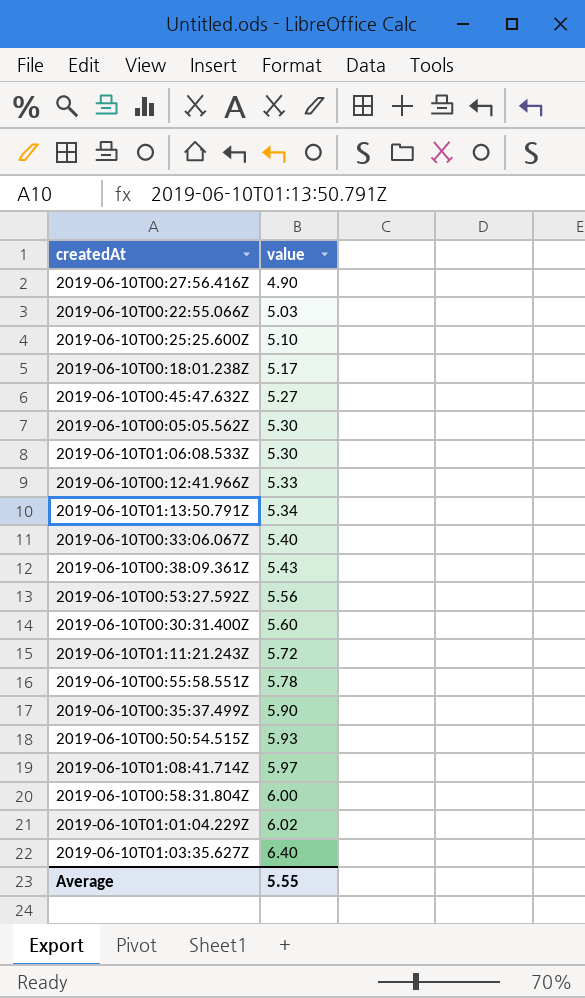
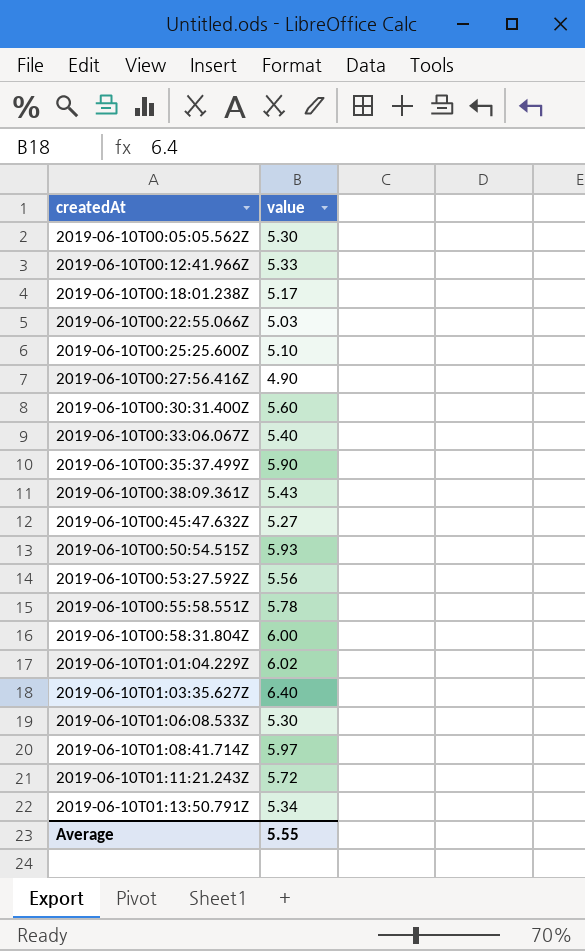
row order: value ascending -> createdAt ascending

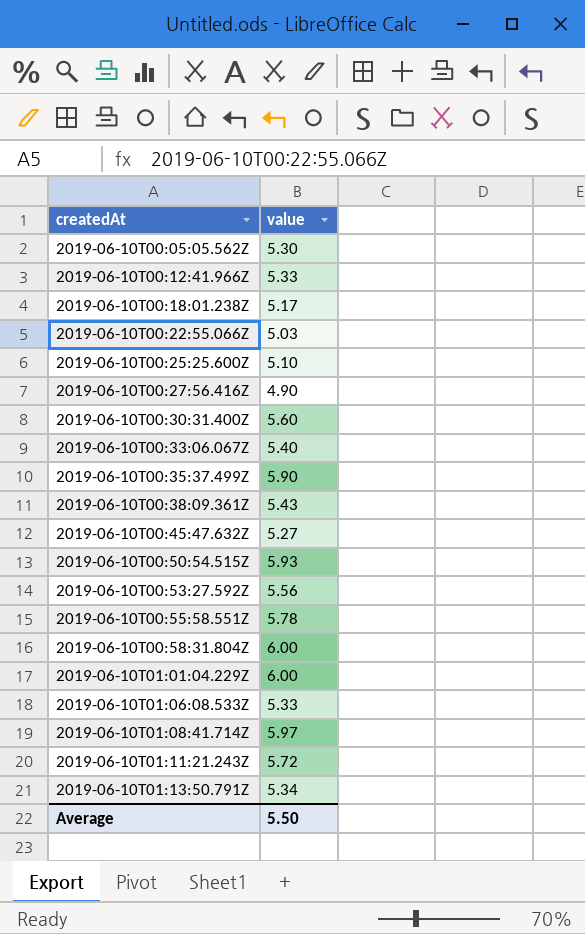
row 2019-06-10T01:03:35.627Z: 6.40 -> none
2019-06-10T01:01:04.229Z | value: 6.02 -> 6.00
2019-06-10T01:06:08.533Z | value: 5.30 -> 5.33
Average | value: 5.55 -> 5.50

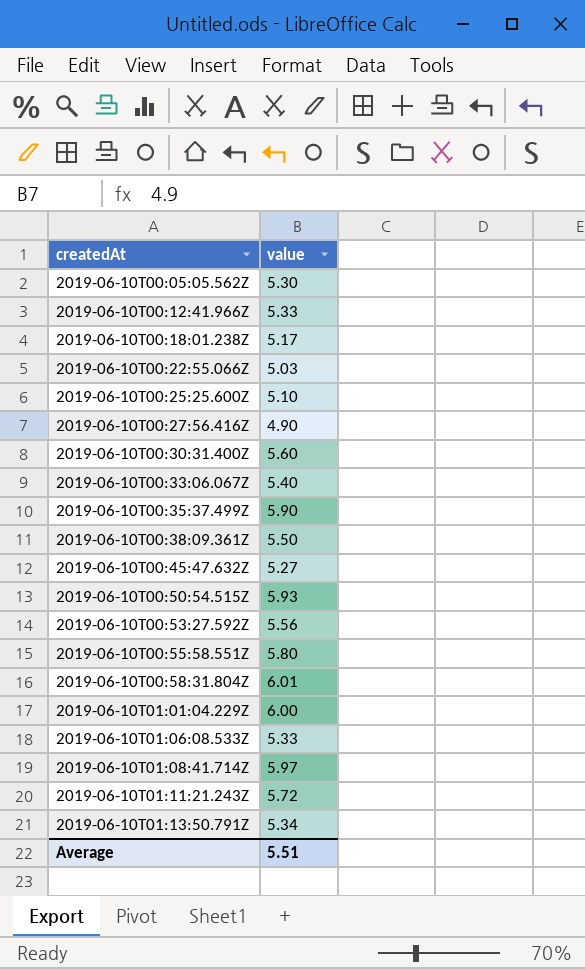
2019-06-10T00:38:09.361Z | value: 5.43 -> 5.50
2019-06-10T00:55:58.551Z | value: 5.78 -> 5.80
2019-06-10T00:58:31.804Z | value: 6.00 -> 6.01
Average | value: 5.50 -> 5.51

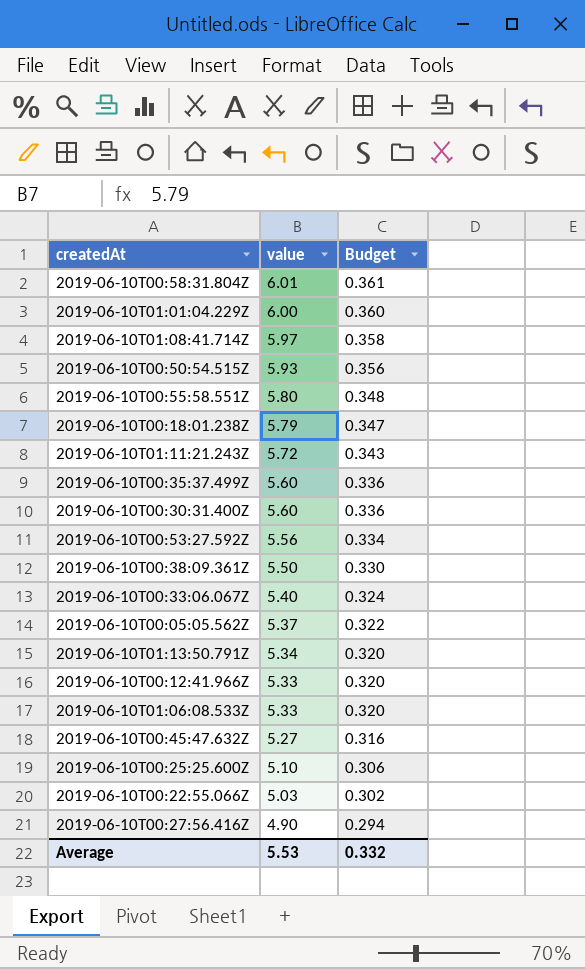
row order: createdAt ascending -> value descending
column Budget | formula: none -> [value] * 0.06
2019-06-10T00:18:01.238Z | value: 5.17 -> 5.79
2019-06-10T00:35:37.499Z | value: 5.90 -> 5.60
2019-06-10T00:05:05.562Z | value: 5.30 -> 5.37
Average | value: 5.51 -> 5.53

